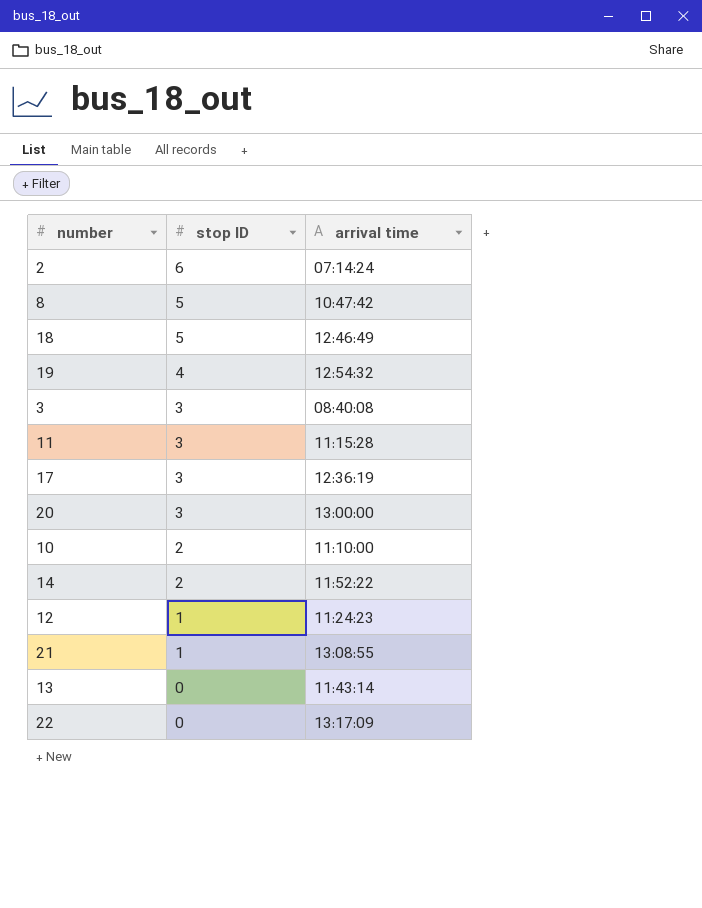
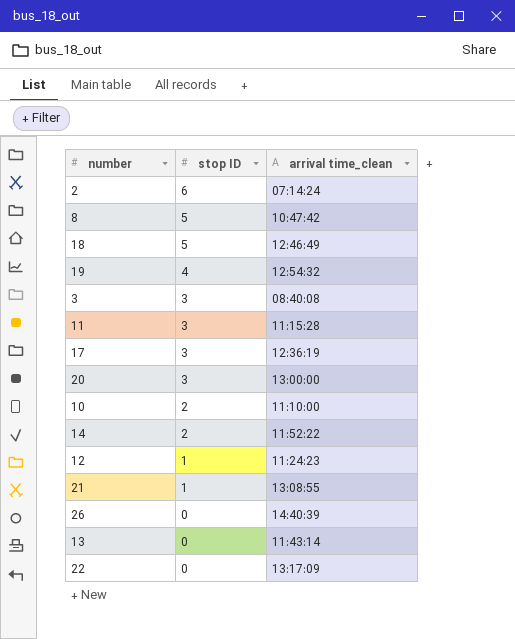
column name: arrival time -> arrival time_clean
row 26: none -> 0 | 14:40:39

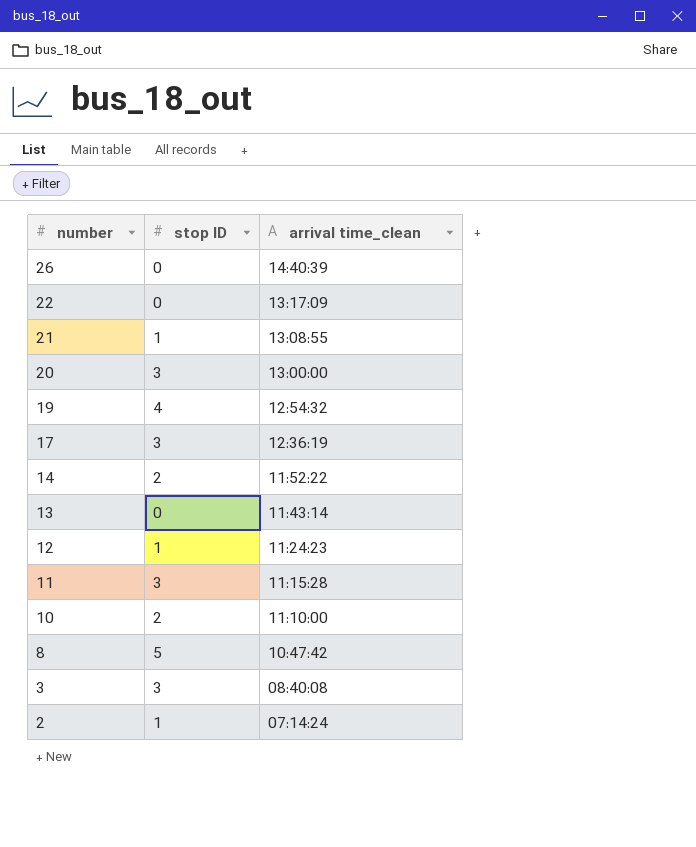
row order: stop ID descending -> number descending
row 18: 5 | 12:46:49 -> none
2 | stop ID: 6 -> 1

